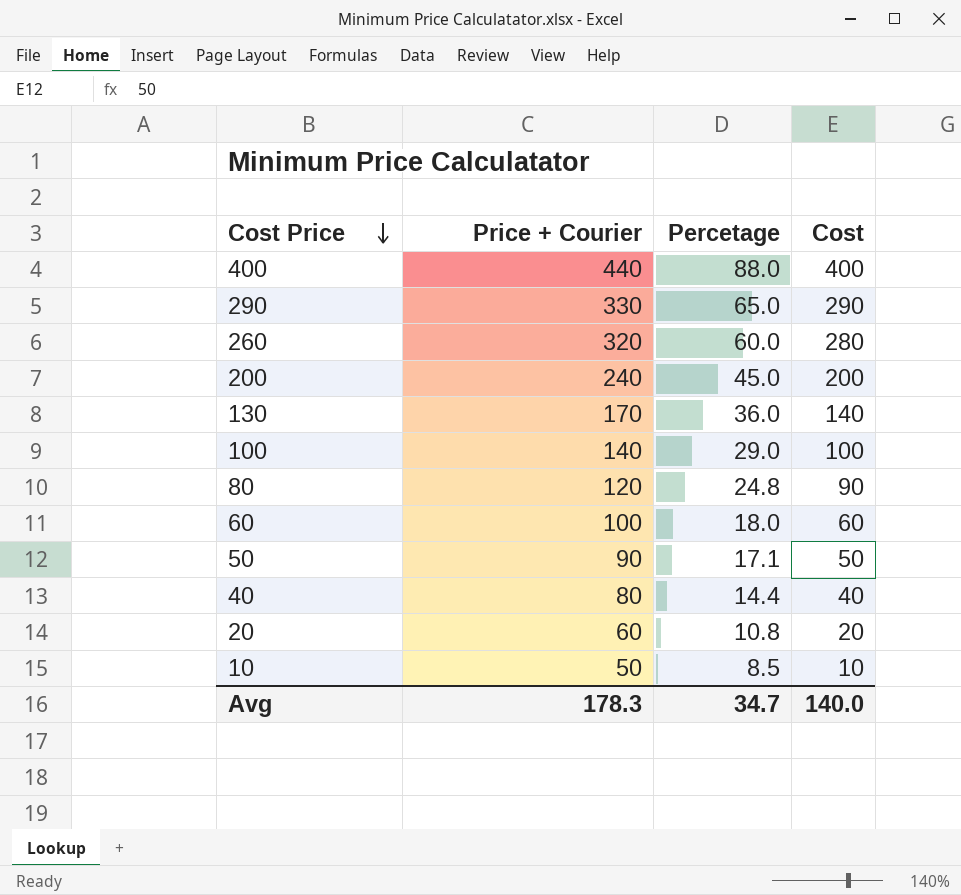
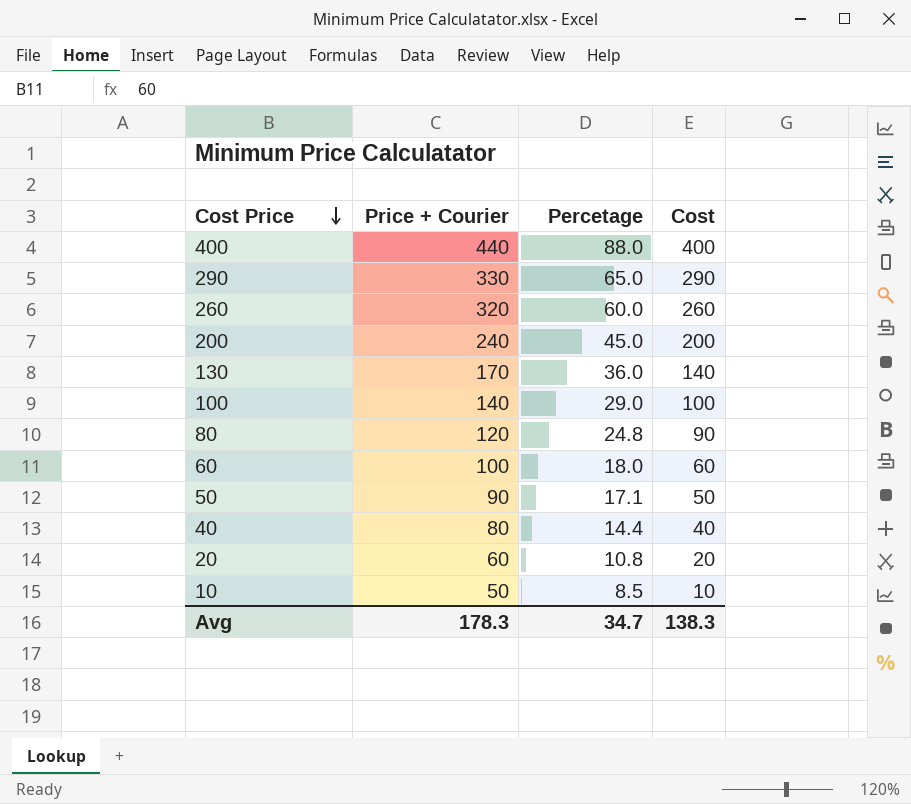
260 | Cost: 280 -> 260
Avg | Cost: 140.0 -> 138.3

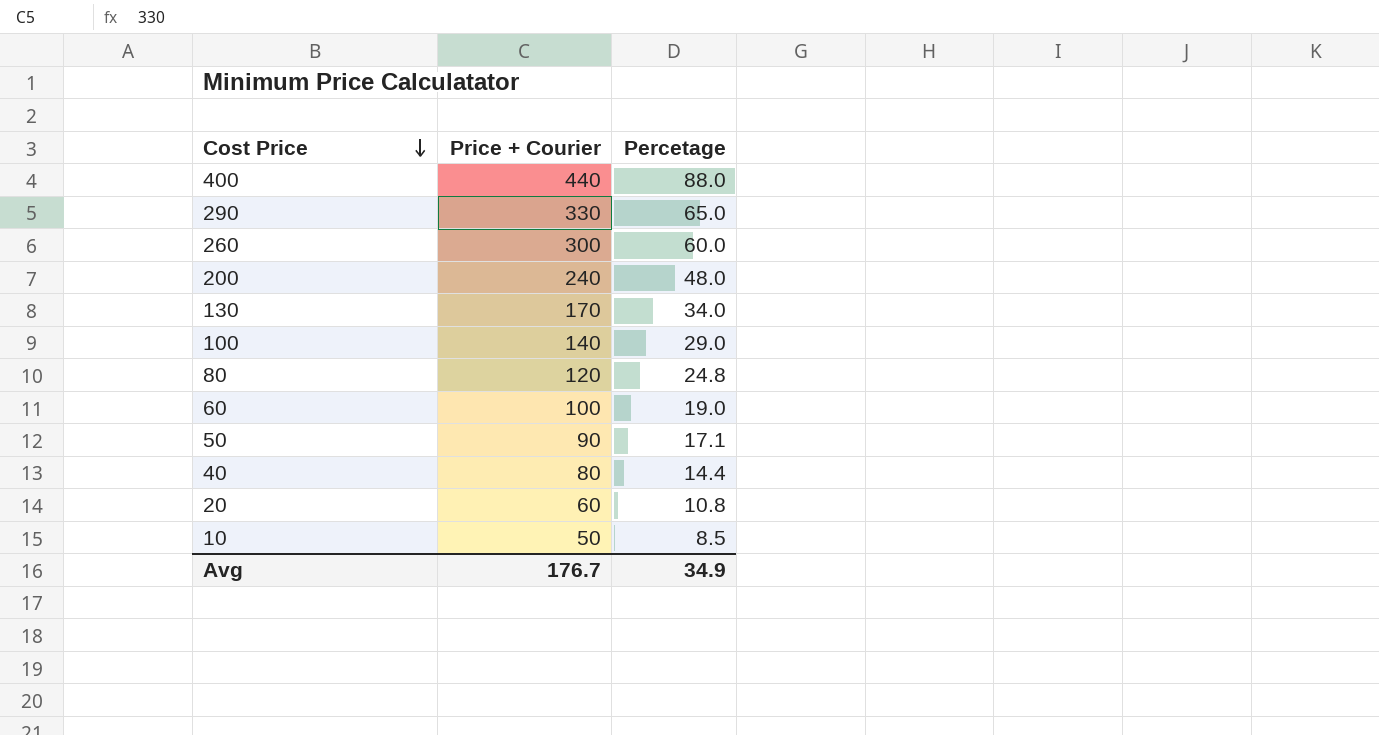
column Cost | position: 4 -> none
260 | Price + Courier: 320 -> 300
200 | Percetage: 45.0 -> 48.0
130 | Percetage: 36.0 -> 34.0
60 | Percetage: 18.0 -> 19.0
Avg | Price + Courier: 178.3 -> 176.7
Avg | Percetage: 34.7 -> 34.9

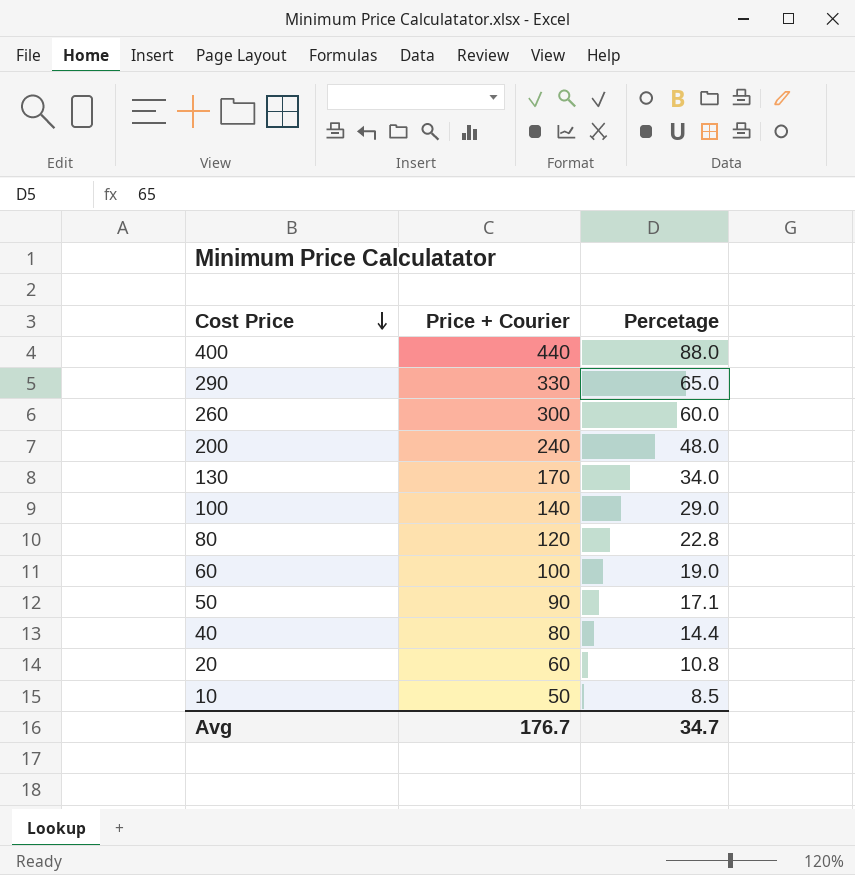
80 | Percetage: 24.8 -> 22.8
Avg | Percetage: 34.9 -> 34.7

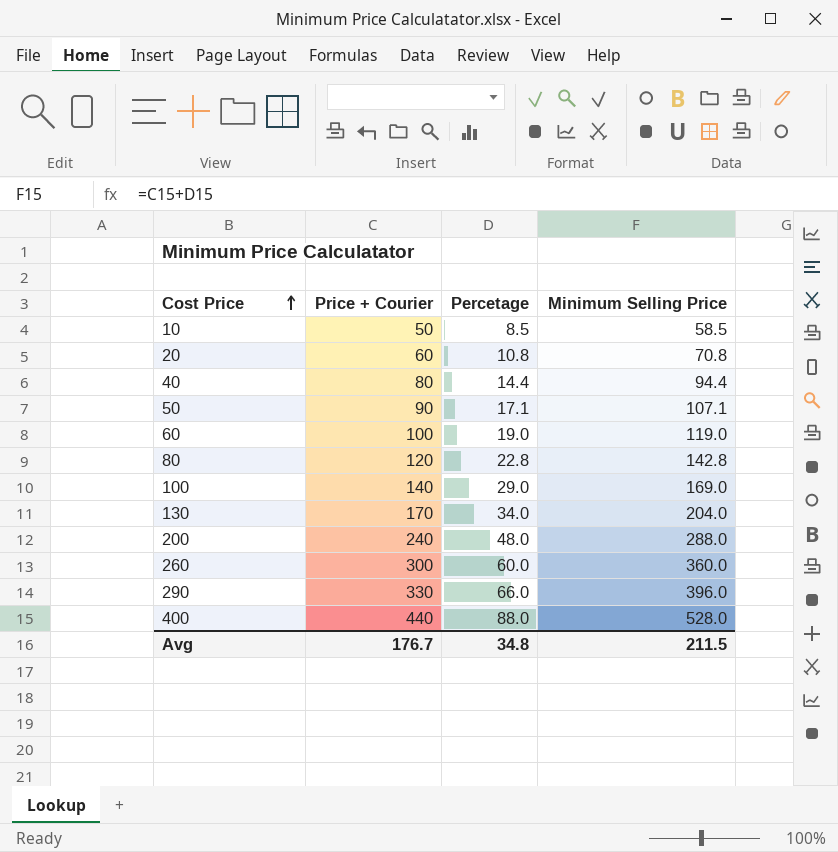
row order: Cost Price descending -> Cost Price ascending
column Minimum Selling Price | formula: none -> [Price + Courier] + [Percetage]
290 | Percetage: 65.0 -> 66.0
Avg | Percetage: 34.7 -> 34.8

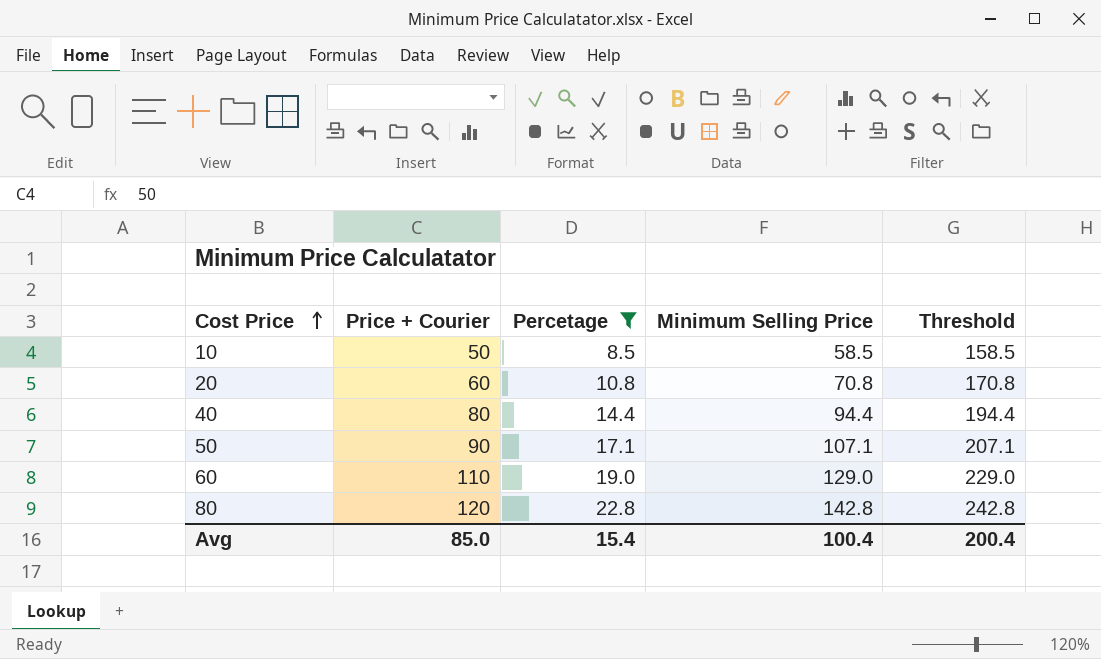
filter: none -> Percetage <= 22.8
column Threshold | formula: none -> [Minimum Selling Price] + 100
60 | Price + Courier: 100 -> 110
60 | Minimum Selling Price: 119.0 -> 129.0
Avg | Price + Courier: 176.7 -> 85.0
Avg | Percetage: 34.8 -> 15.4
Avg | Minimum Selling Price: 211.5 -> 100.4

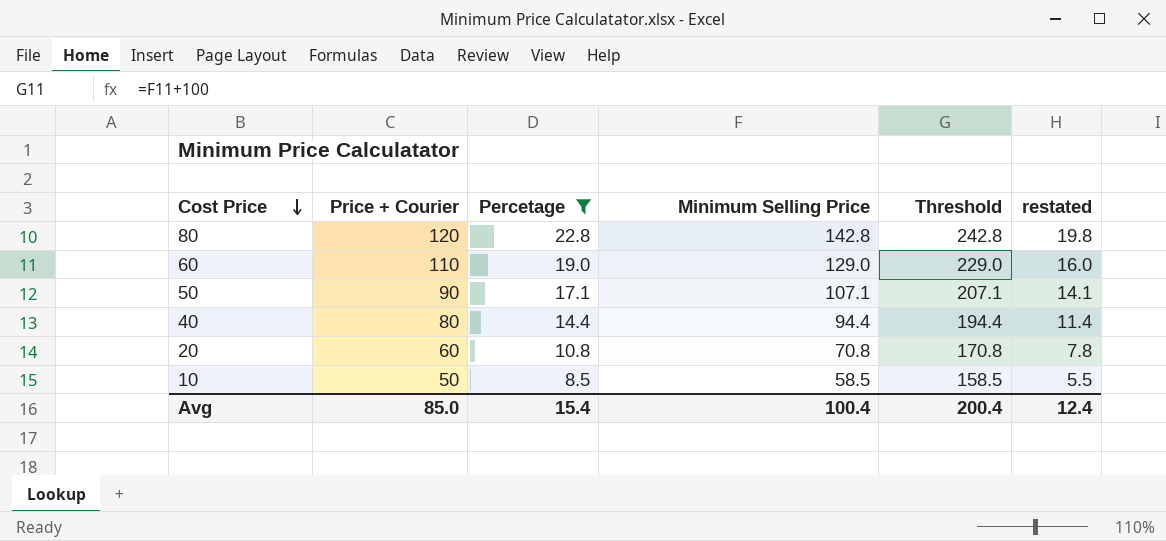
row order: Cost Price ascending -> Cost Price descending
column restated | formula: none -> [Percetage] - 3

